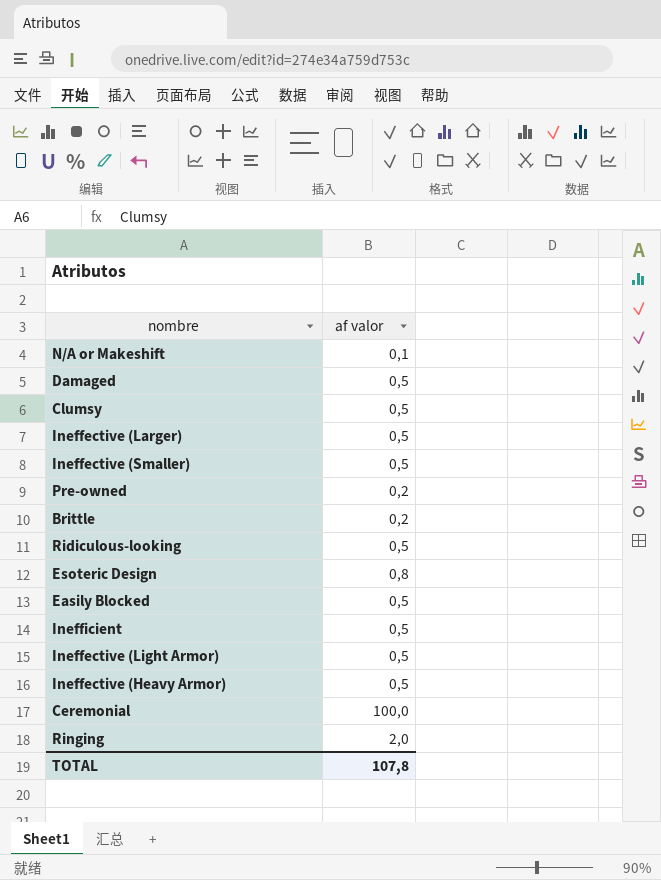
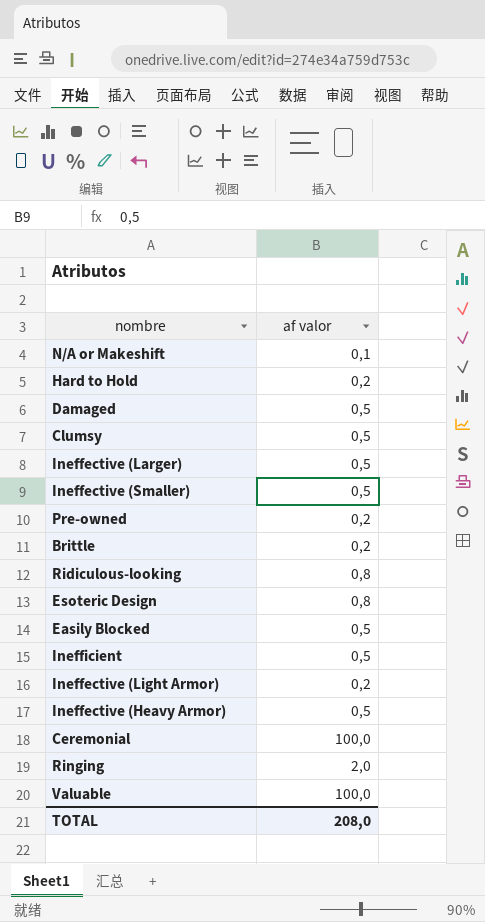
row Hard to Hold: none -> 0,2
Ridiculous-looking | af valor: 0,5 -> 0,8
Ineffective (Light Armor) | af valor: 0,5 -> 0,2
row Valuable: none -> 100,0
TOTAL | af valor: 107,8 -> 208,0

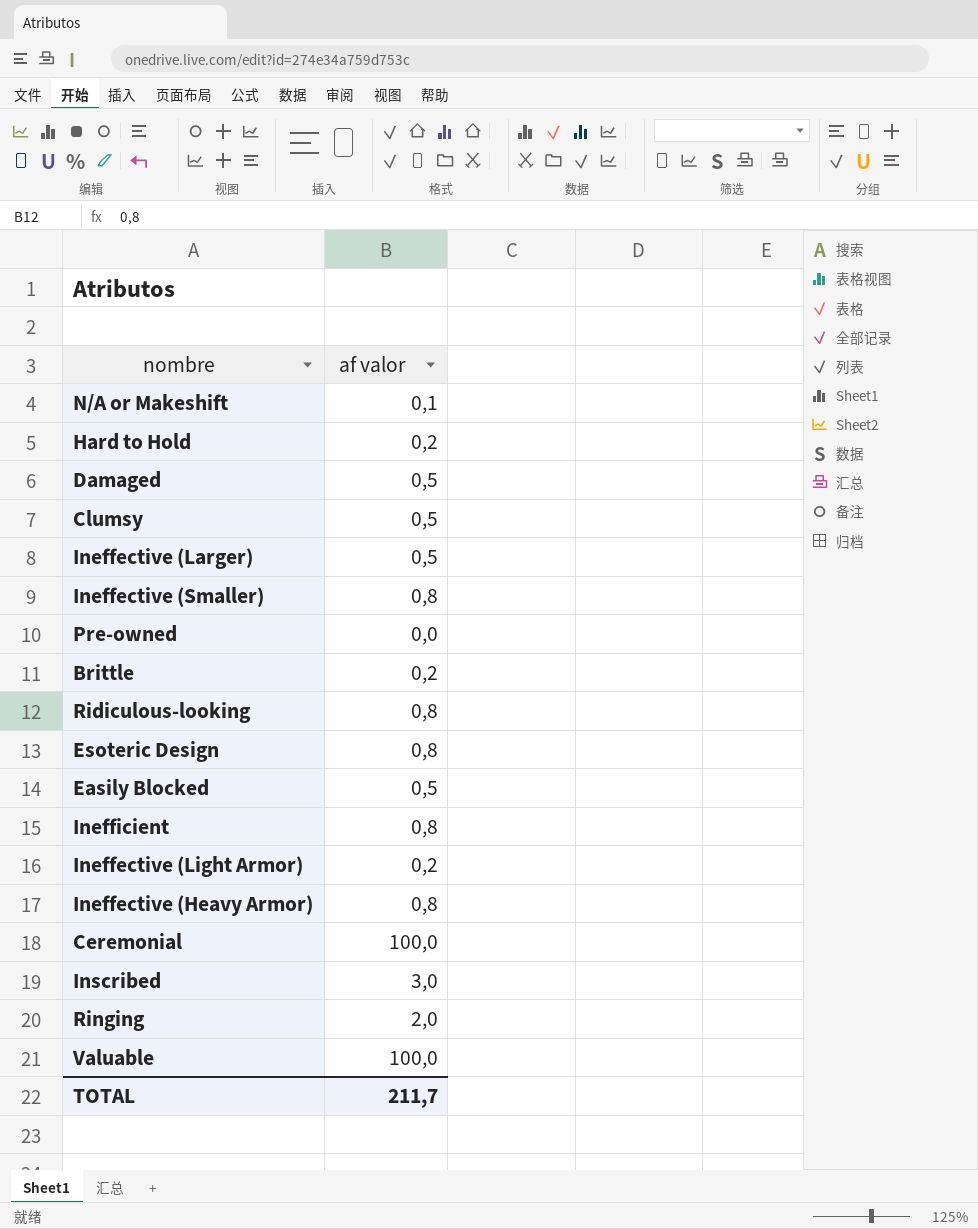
Ineffective (Smaller) | af valor: 0,5 -> 0,8
Pre-owned | af valor: 0,2 -> 0,0
Inefficient | af valor: 0,5 -> 0,8
Ineffective (Heavy Armor) | af valor: 0,5 -> 0,8
row Inscribed: none -> 3,0
TOTAL | af valor: 208,0 -> 211,7

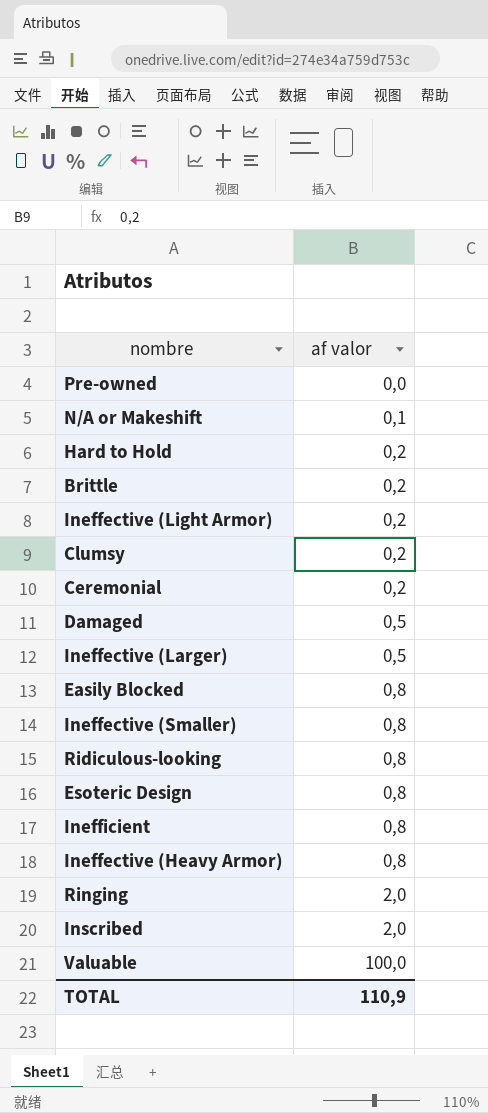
row order: none -> af valor ascending
Clumsy | af valor: 0,5 -> 0,2
Ceremonial | af valor: 100,0 -> 0,2
Easily Blocked | af valor: 0,5 -> 0,8
Inscribed | af valor: 3,0 -> 2,0
TOTAL | af valor: 211,7 -> 110,9

